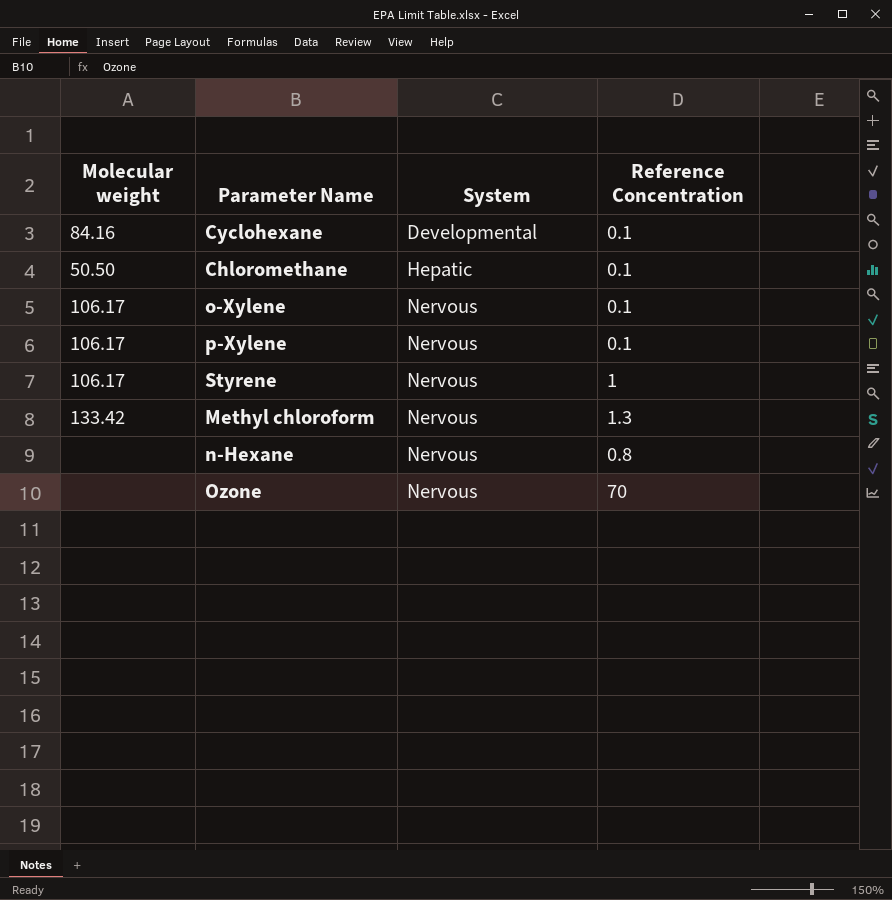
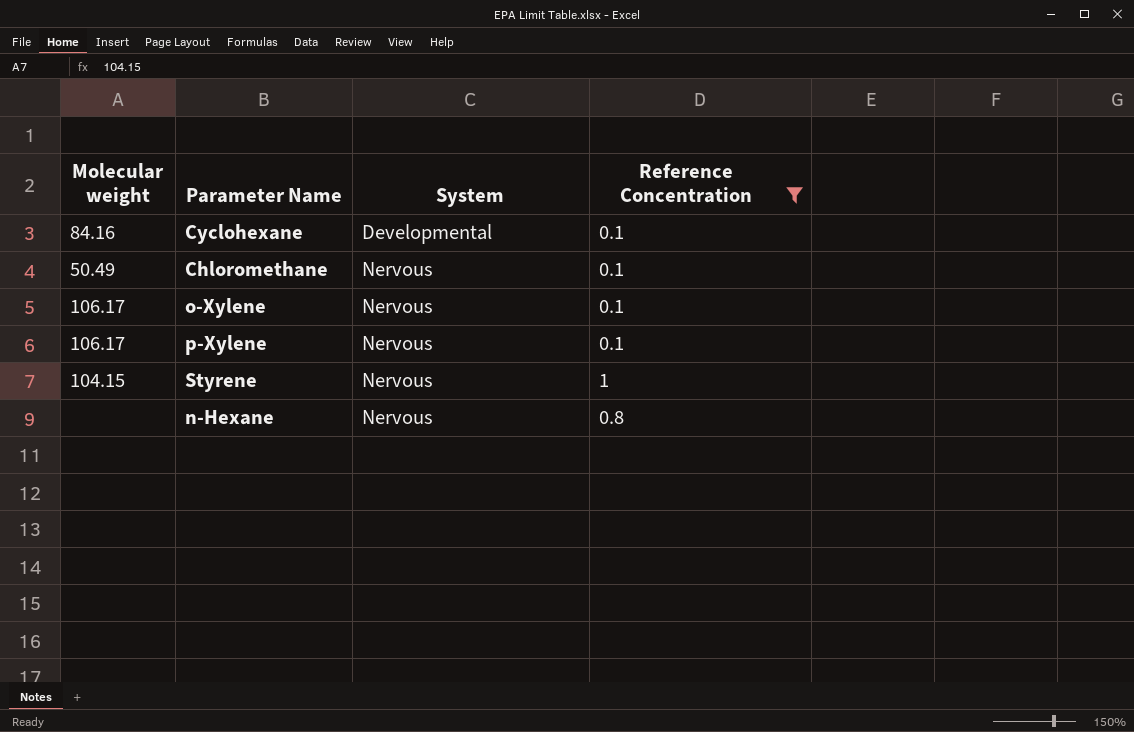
filter: none -> Reference Concentration <= 1
Chloromethane | Molecular weight: 50.50 -> 50.49
Chloromethane | System: Hepatic -> Nervous
Styrene | Molecular weight: 106.17 -> 104.15

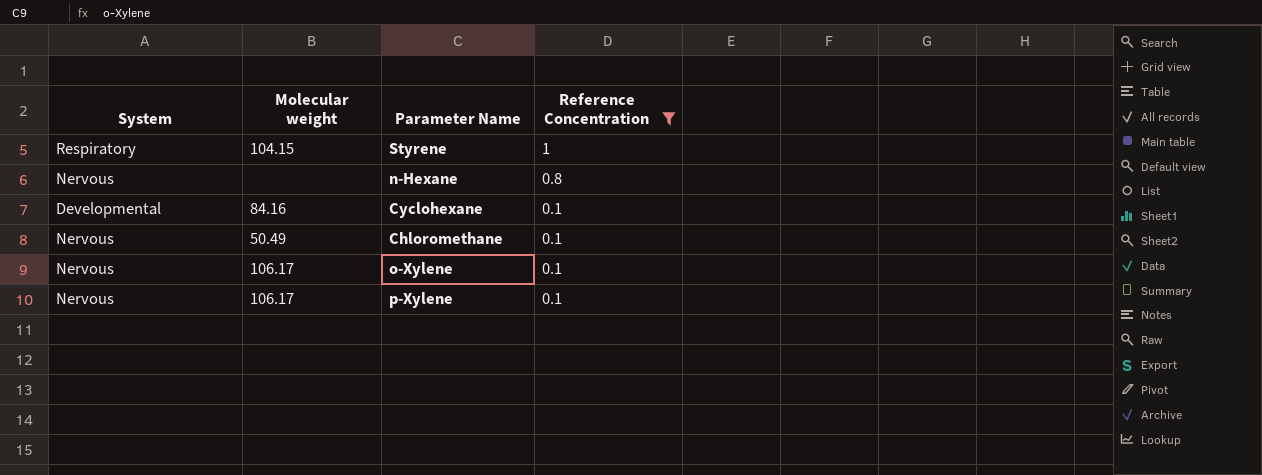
row order: System ascending -> Reference Concentration descending
column System | position: 3 -> 1
Styrene | System: Nervous -> Respiratory

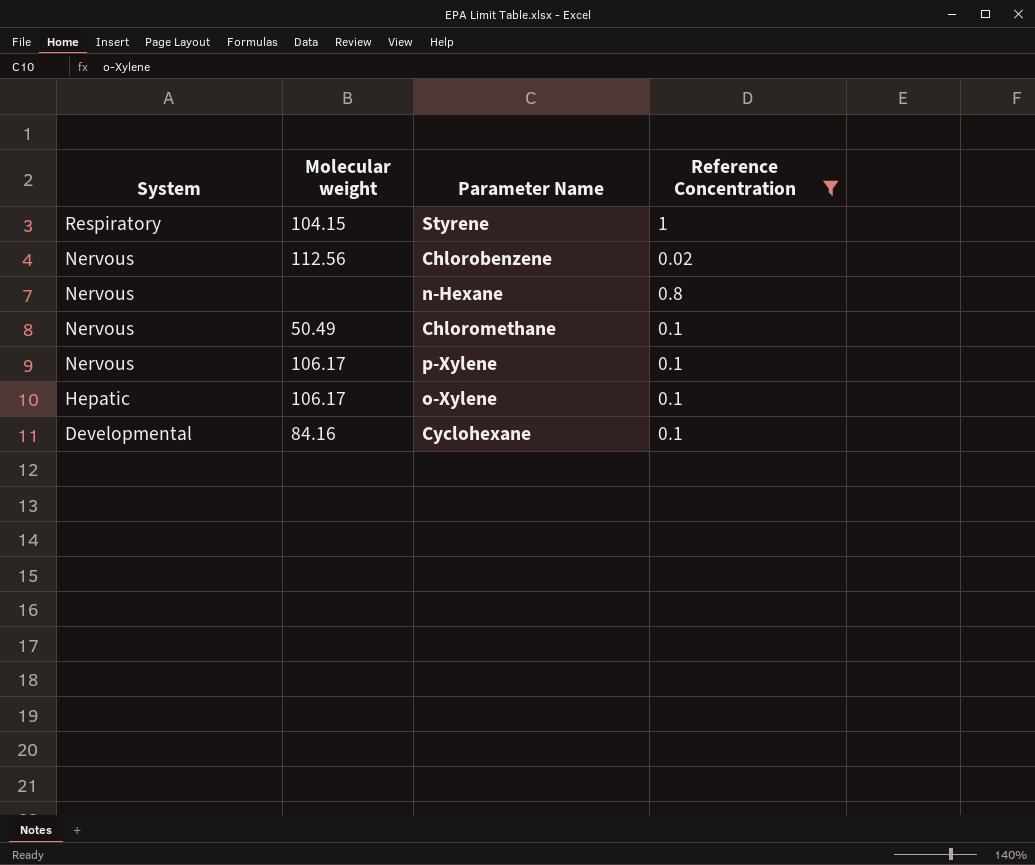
row order: Reference Concentration descending -> System descending
row Chlorobenzene: none -> Nervous | 112.56 | 0.02
o-Xylene | System: Nervous -> Hepatic

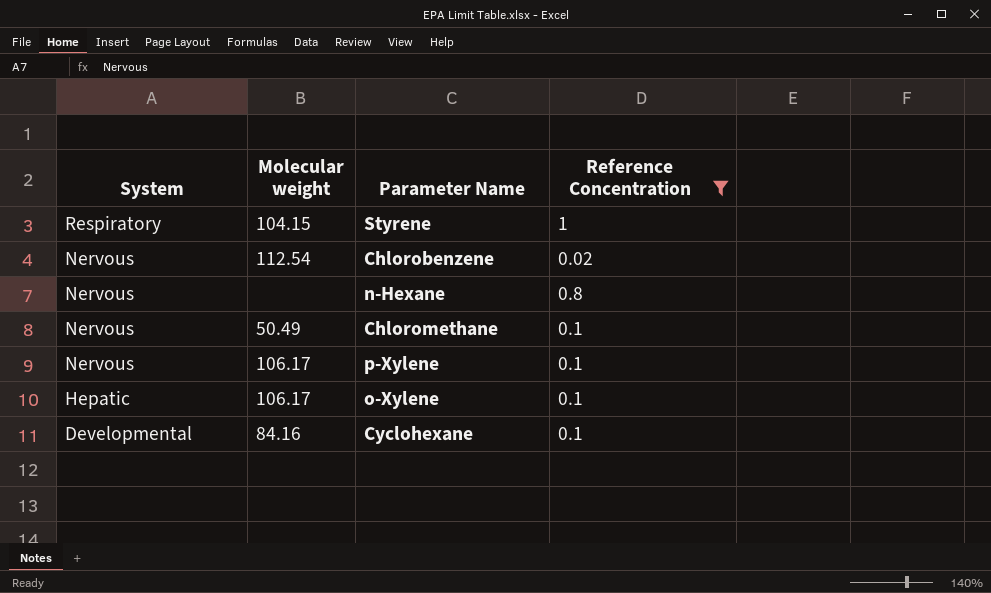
Chlorobenzene | Molecular weight: 112.56 -> 112.54

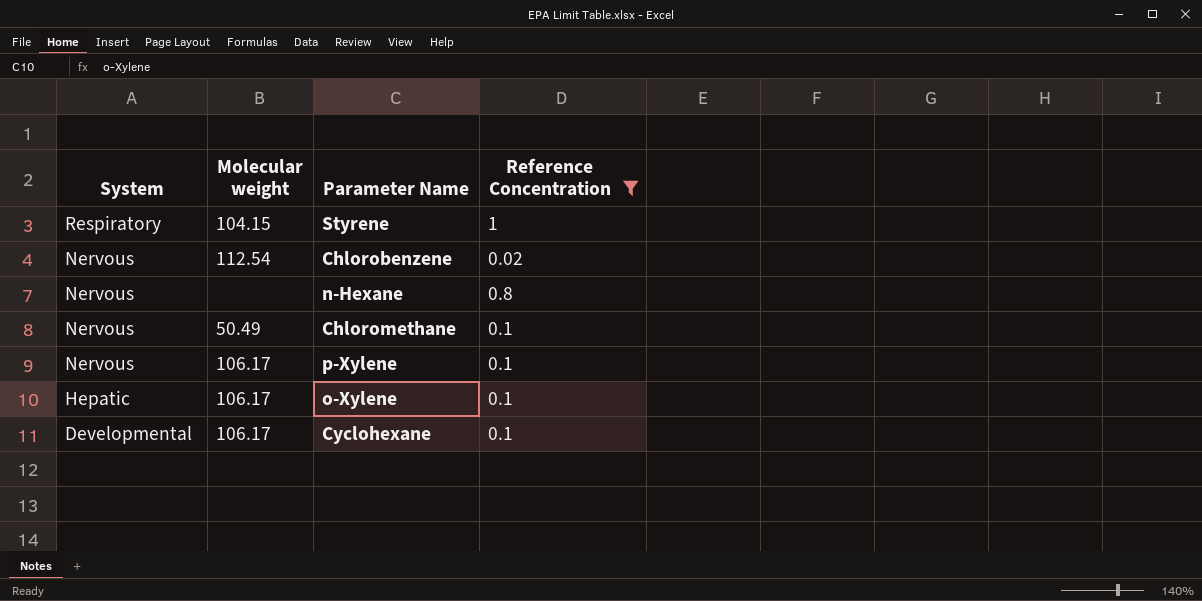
Cyclohexane | Molecular weight: 84.16 -> 106.17

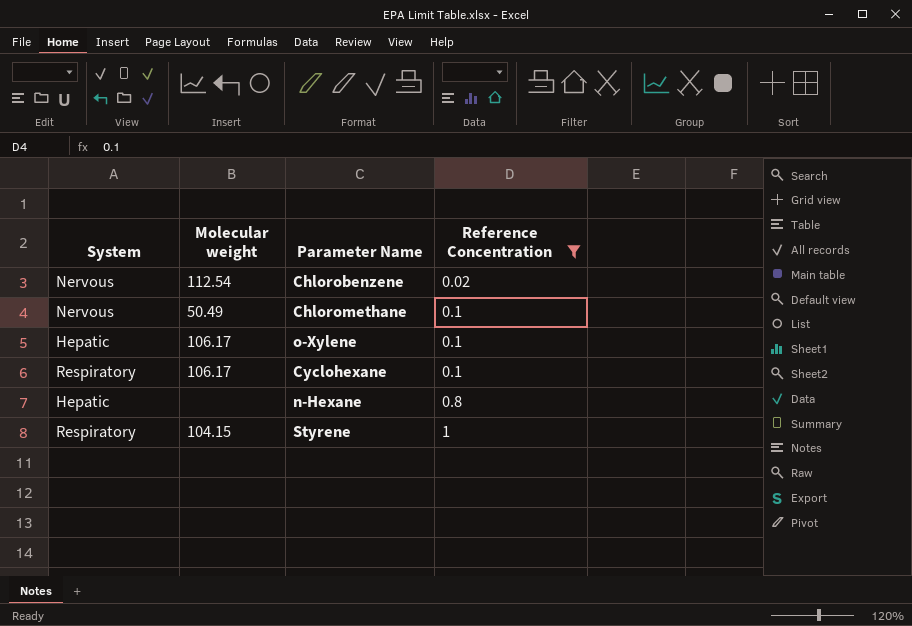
row order: System descending -> Reference Concentration ascending
row p-Xylene: Nervous | 106.17 | 0.1 -> none
Cyclohexane | System: Developmental -> Respiratory
n-Hexane | System: Nervous -> Hepatic

